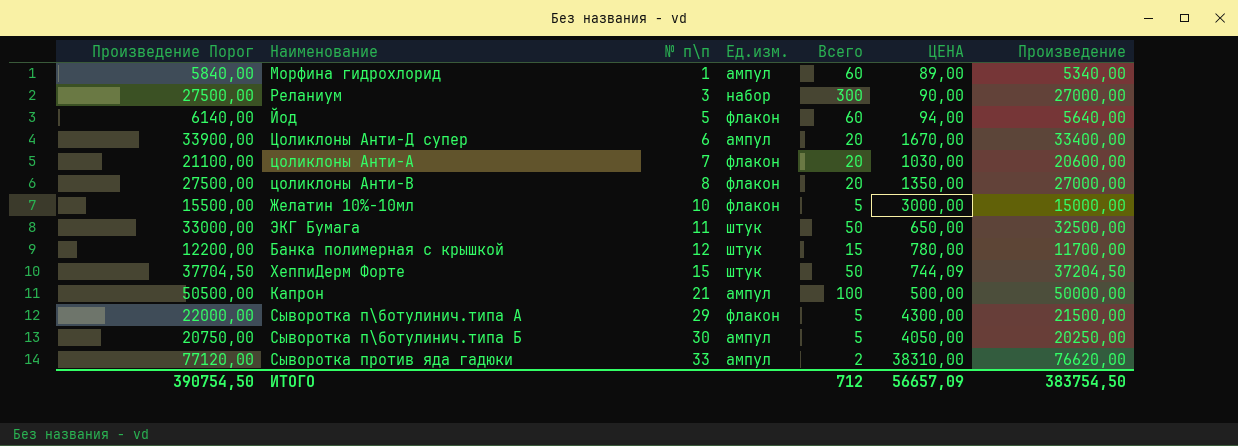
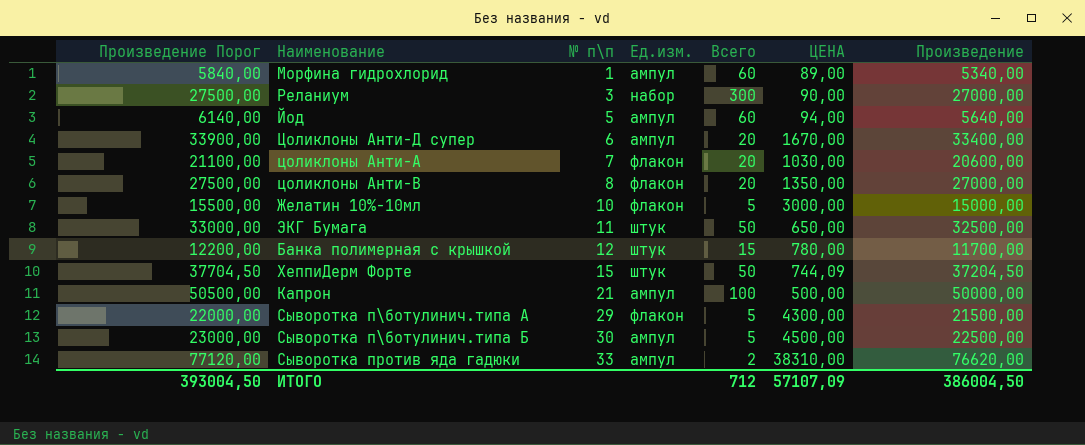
Йод | Ед.изм.: флакон -> ампул
Сыворотка п\ботулинич.типа Б | Произведение Порог: 20750,00 -> 23000,00
Сыворотка п\ботулинич.типа Б | ЦЕНА: 4050,00 -> 4500,00
Сыворотка п\ботулинич.типа Б | Произведение: 20250,00 -> 22500,00
ИТОГО | Произведение Порог: 390754,50 -> 393004,50
ИТОГО | ЦЕНА: 56657,09 -> 57107,09
ИТОГО | Произведение: 383754,50 -> 386004,50

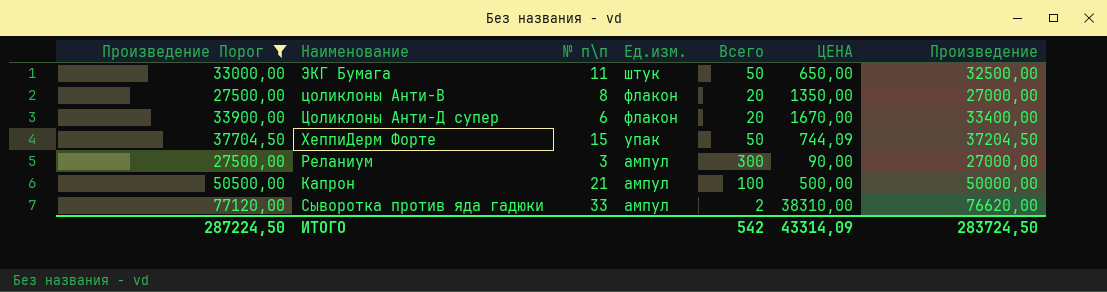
filter: none -> Произведение Порог >= 27500,00
row order: № п\п ascending -> Ед.изм. descending
Цоликлоны Анти-Д супер | Ед.изм.: ампул -> флакон
ХеппиДерм Форте | Ед.изм.: штук -> упак
Реланиум | Ед.изм.: набор -> ампул
ИТОГО | Произведение Порог: 393004,50 -> 287224,50
ИТОГО | Всего: 712 -> 542
ИТОГО | ЦЕНА: 57107,09 -> 43314,09
ИТОГО | Произведение: 386004,50 -> 283724,50

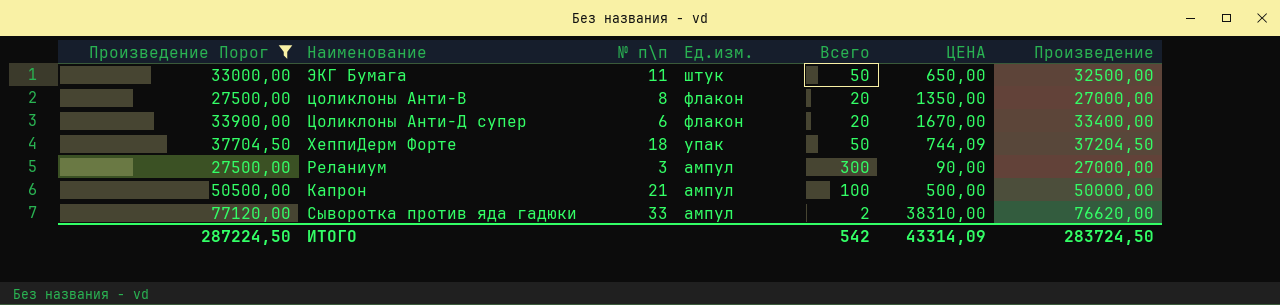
ХеппиДерм Форте | № п\п: 15 -> 18

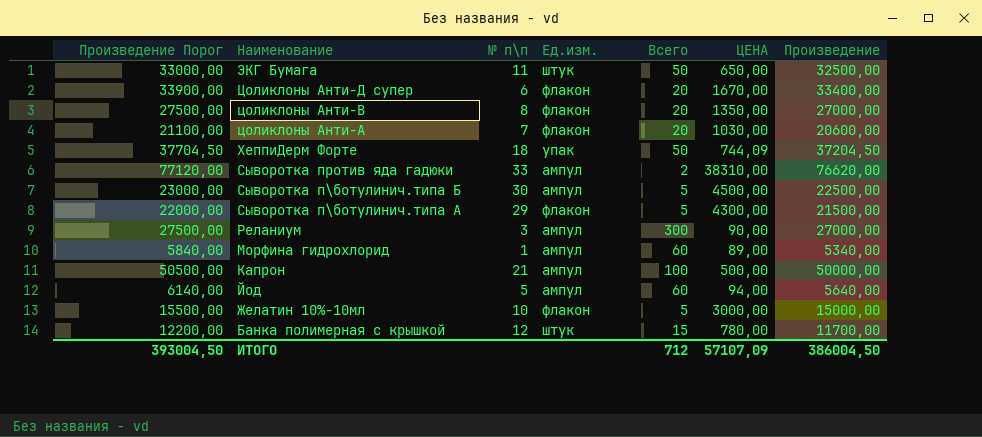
filter: Произведение Порог >= 27500,00 -> none
row order: Ед.изм. descending -> Наименование descending
ИТОГО | Произведение Порог: 287224,50 -> 393004,50
ИТОГО | Всего: 542 -> 712
ИТОГО | ЦЕНА: 43314,09 -> 57107,09
ИТОГО | Произведение: 283724,50 -> 386004,50

